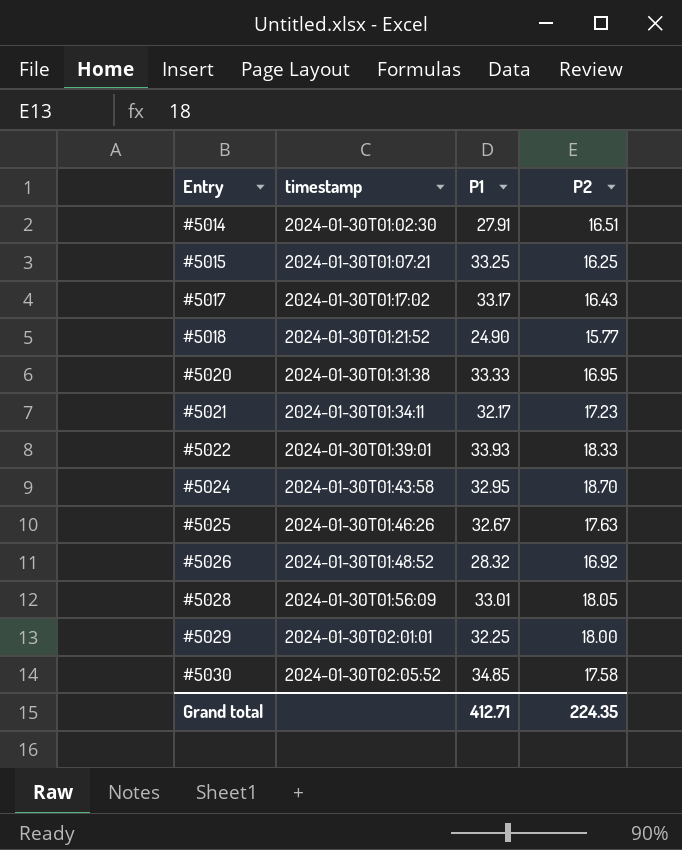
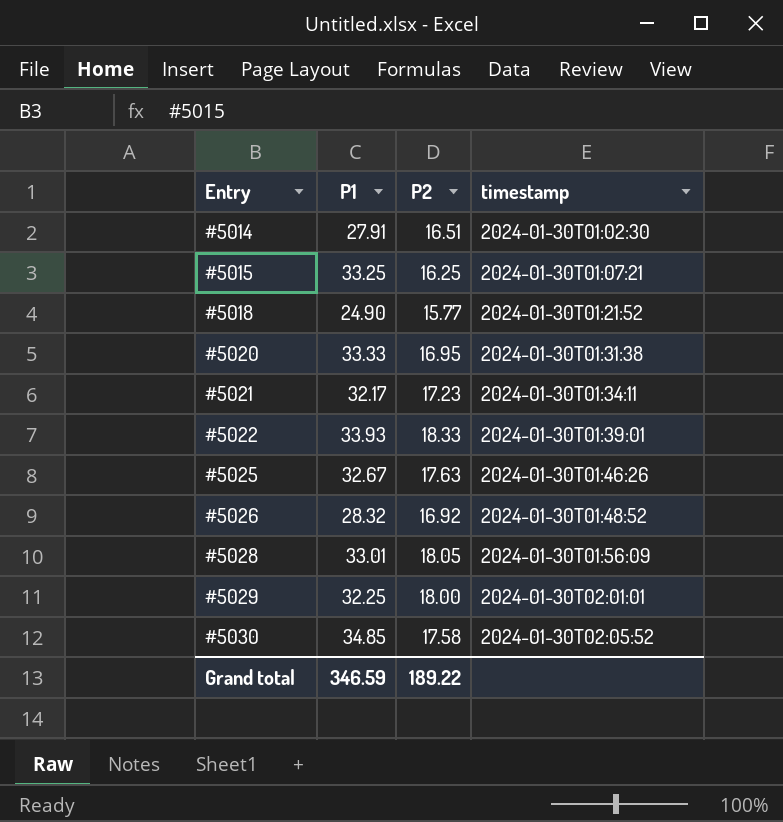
column timestamp | position: 2 -> 4
row #5017: 2024-01-30T01:17:02 | 33.17 | 16.43 -> none
row #5024: 2024-01-30T01:43:58 | 32.95 | 18.70 -> none
Grand total | P1: 412.71 -> 346.59
Grand total | P2: 224.35 -> 189.22

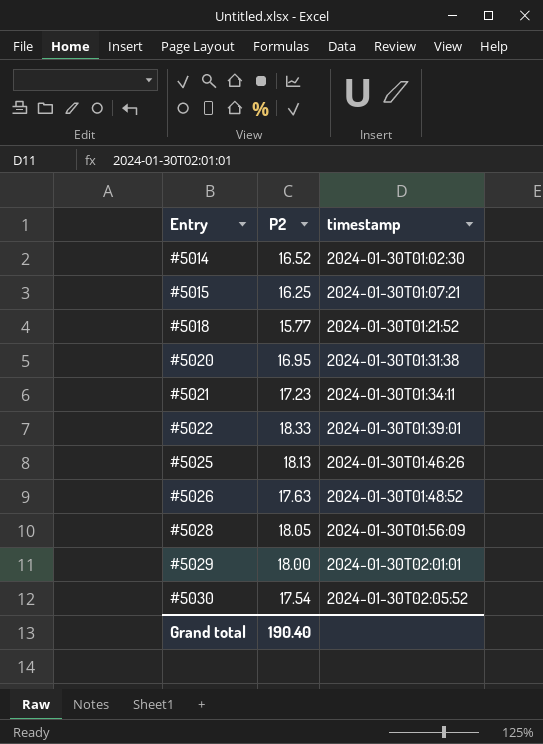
column P1 | position: 2 -> none
#5014 | P2: 16.51 -> 16.52
#5025 | P2: 17.63 -> 18.13
#5026 | P2: 16.92 -> 17.63
#5030 | P2: 17.58 -> 17.54
Grand total | P2: 189.22 -> 190.40

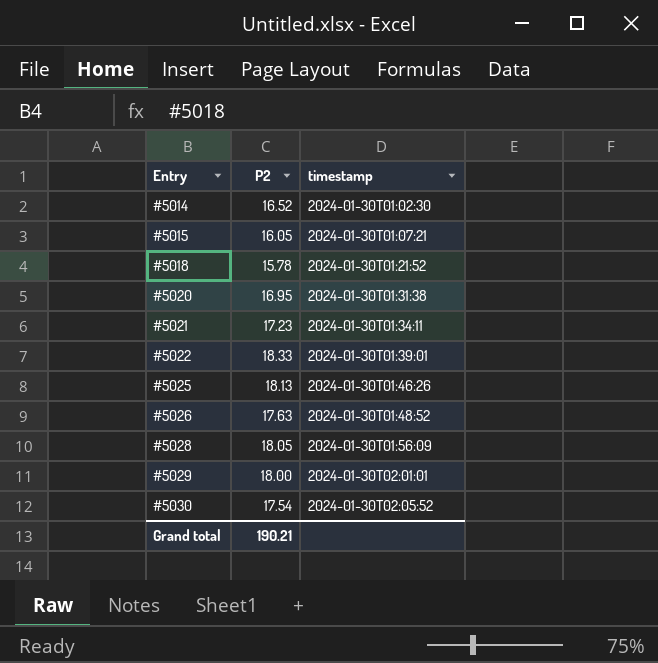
#5015 | P2: 16.25 -> 16.05
#5018 | P2: 15.77 -> 15.78
Grand total | P2: 190.40 -> 190.21

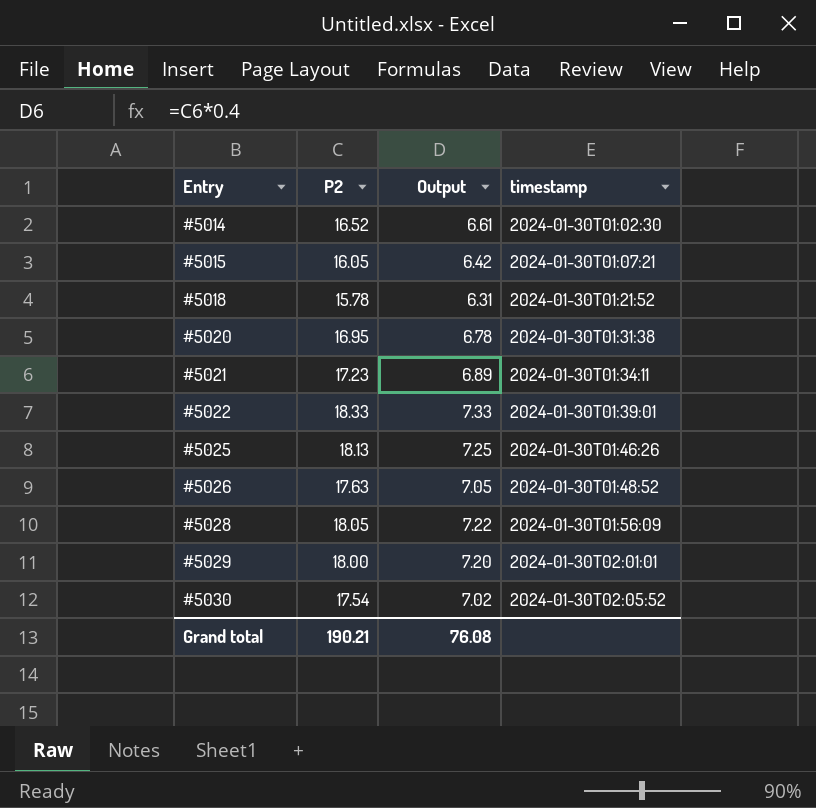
column Output | formula: none -> [P2] * 0.4

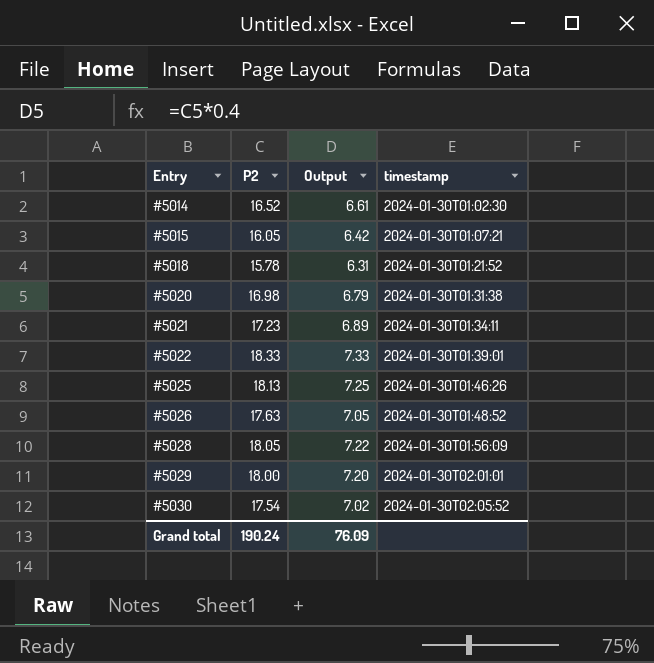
#5020 | P2: 16.95 -> 16.98
#5020 | Output: 6.78 -> 6.79
Grand total | P2: 190.21 -> 190.24
Grand total | Output: 76.08 -> 76.09

